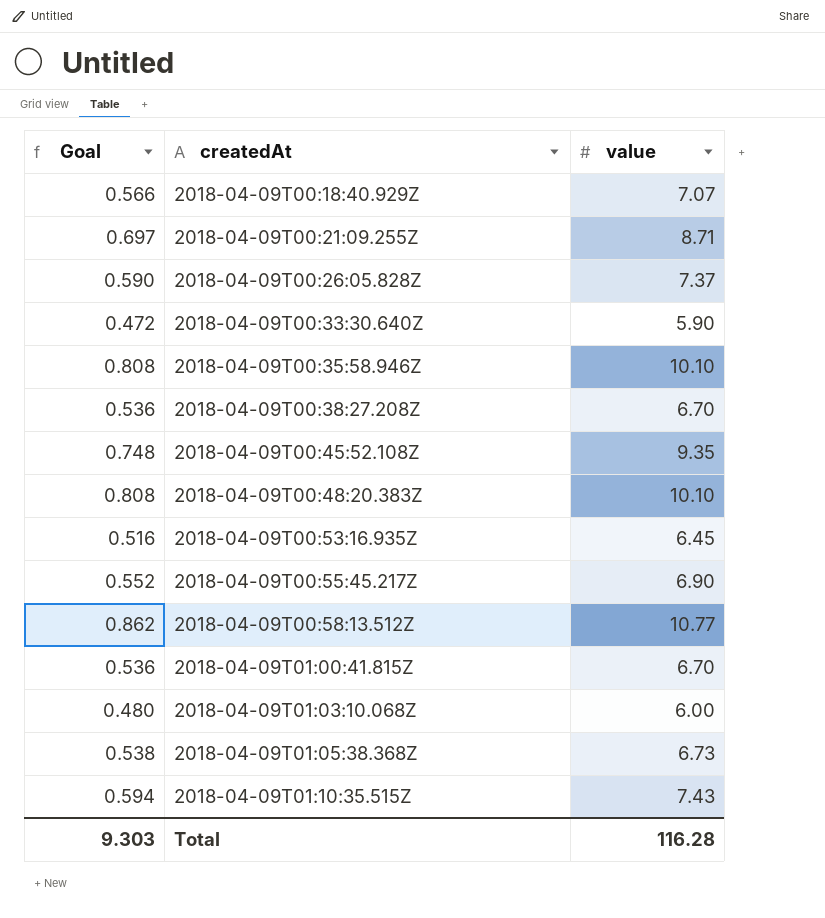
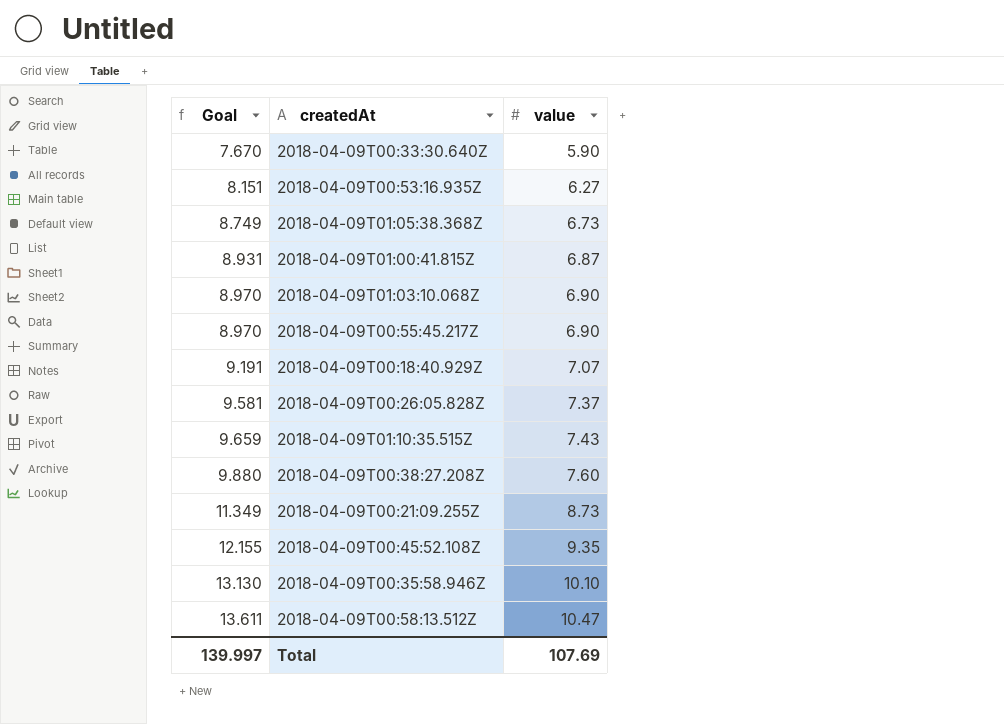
row order: createdAt ascending -> Goal ascending
column Goal | formula: [value] * 0.08 -> [value] * 1.3
row 2018-04-09T00:48:20.383Z: 0.808 | 10.10 -> none
2018-04-09T00:53:16.935Z | value: 6.45 -> 6.27
2018-04-09T01:00:41.815Z | value: 6.70 -> 6.87
2018-04-09T01:03:10.068Z | value: 6.00 -> 6.90
2018-04-09T00:38:27.208Z | value: 6.70 -> 7.60
2018-04-09T00:21:09.255Z | value: 8.71 -> 8.73
2018-04-09T00:58:13.512Z | value: 10.77 -> 10.47
Total | Goal: 9.303 -> 139.997
Total | value: 116.28 -> 107.69

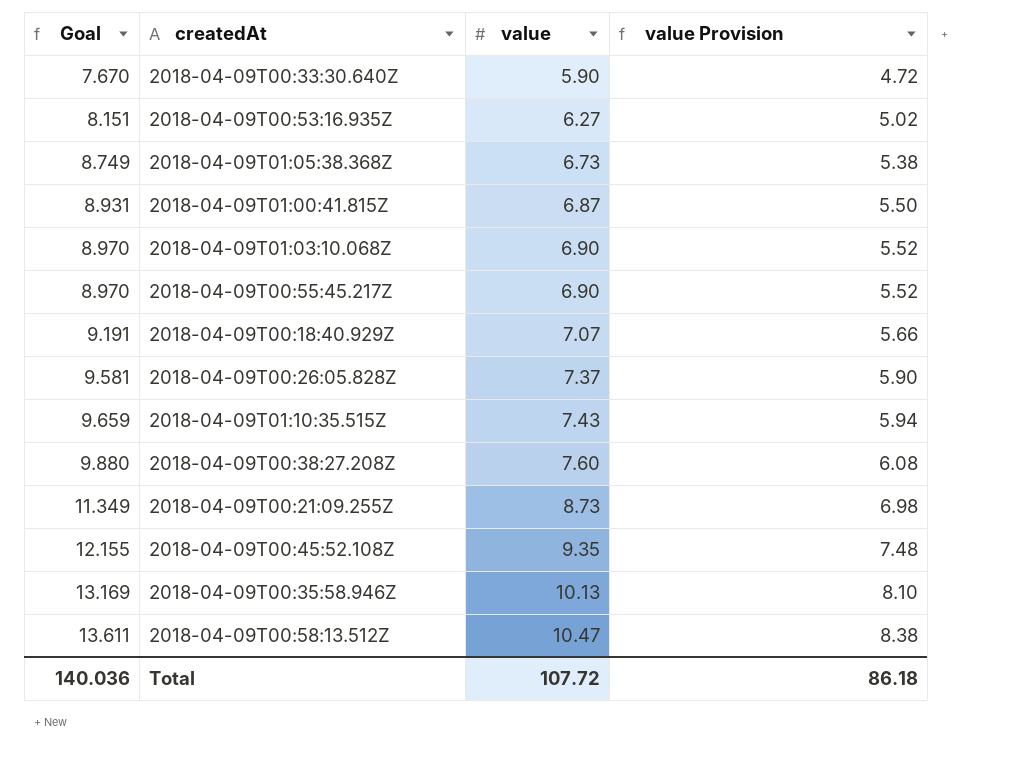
column value Provision | formula: none -> [value] * 0.8
2018-04-09T00:35:58.946Z | Goal: 13.130 -> 13.169
2018-04-09T00:35:58.946Z | value: 10.10 -> 10.13
Total | Goal: 139.997 -> 140.036
Total | value: 107.69 -> 107.72

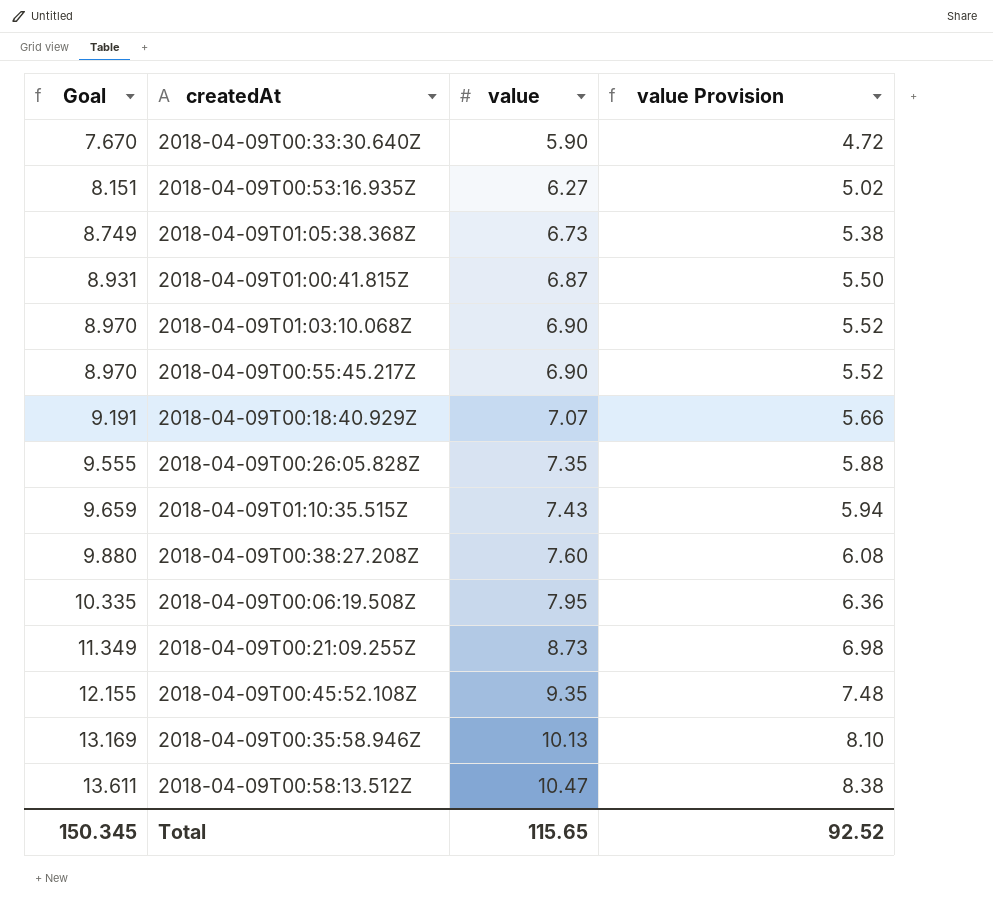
2018-04-09T00:26:05.828Z | Goal: 9.581 -> 9.555
2018-04-09T00:26:05.828Z | value: 7.37 -> 7.35
2018-04-09T00:26:05.828Z | value Provision: 5.90 -> 5.88
row 2018-04-09T00:06:19.508Z: none -> 10.335 | 7.95 | 6.36
Total | Goal: 140.036 -> 150.345
Total | value: 107.72 -> 115.65
Total | value Provision: 86.18 -> 92.52

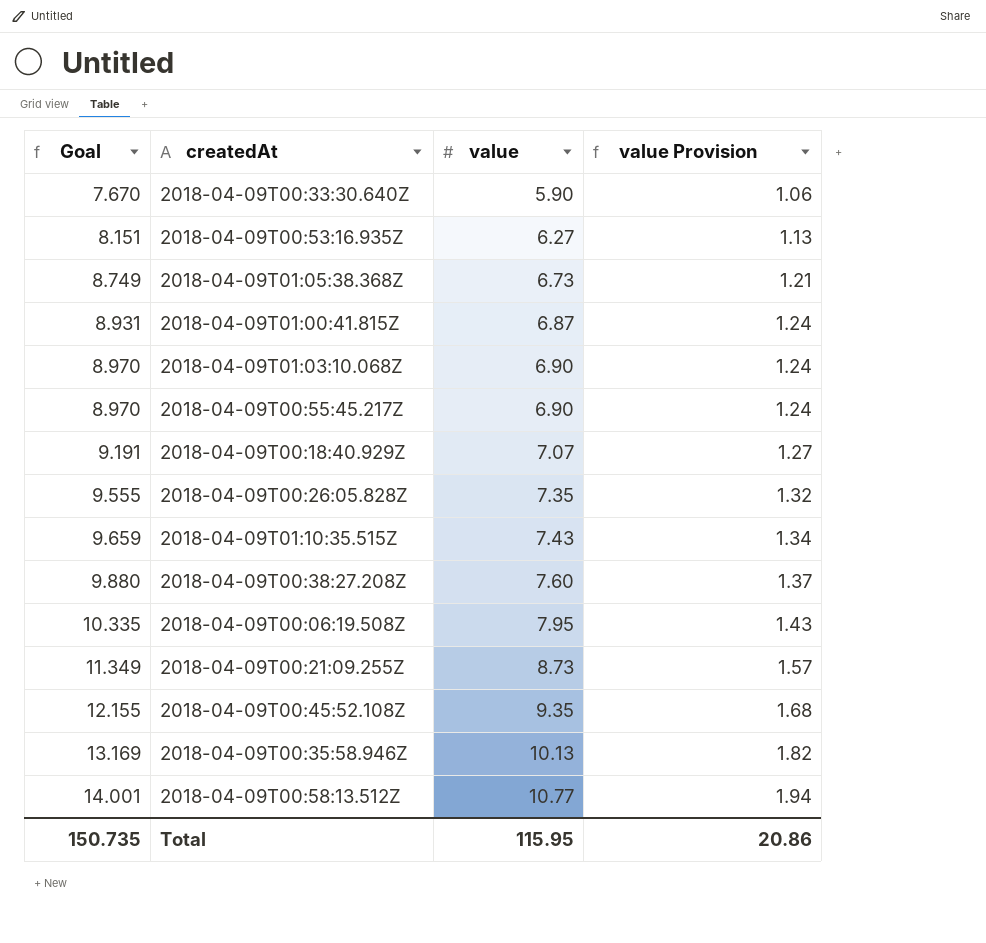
column value Provision | formula: [value] * 0.8 -> [value] * 0.18
2018-04-09T00:58:13.512Z | Goal: 13.611 -> 14.001
2018-04-09T00:58:13.512Z | value: 10.47 -> 10.77
Total | Goal: 150.345 -> 150.735
Total | value: 115.65 -> 115.95
Total | value Provision: 92.52 -> 20.86

